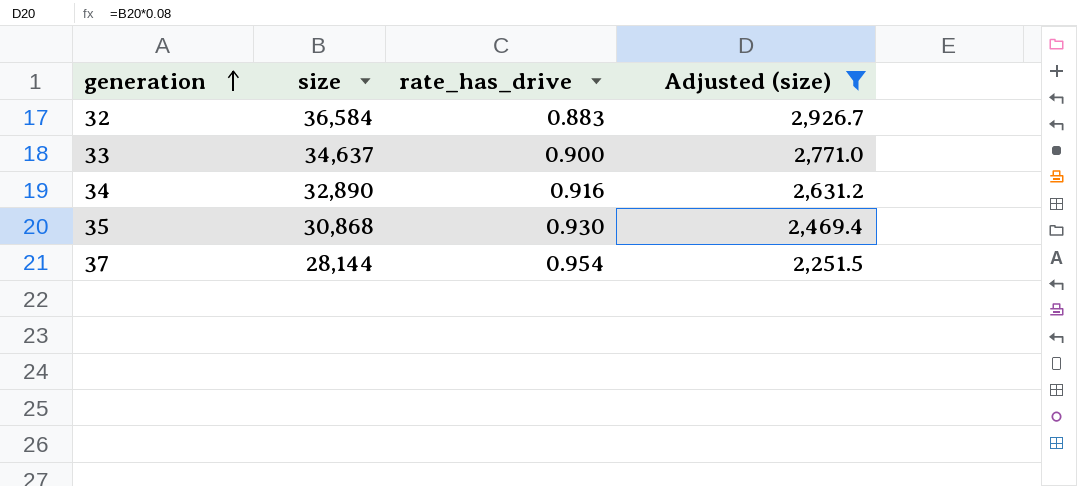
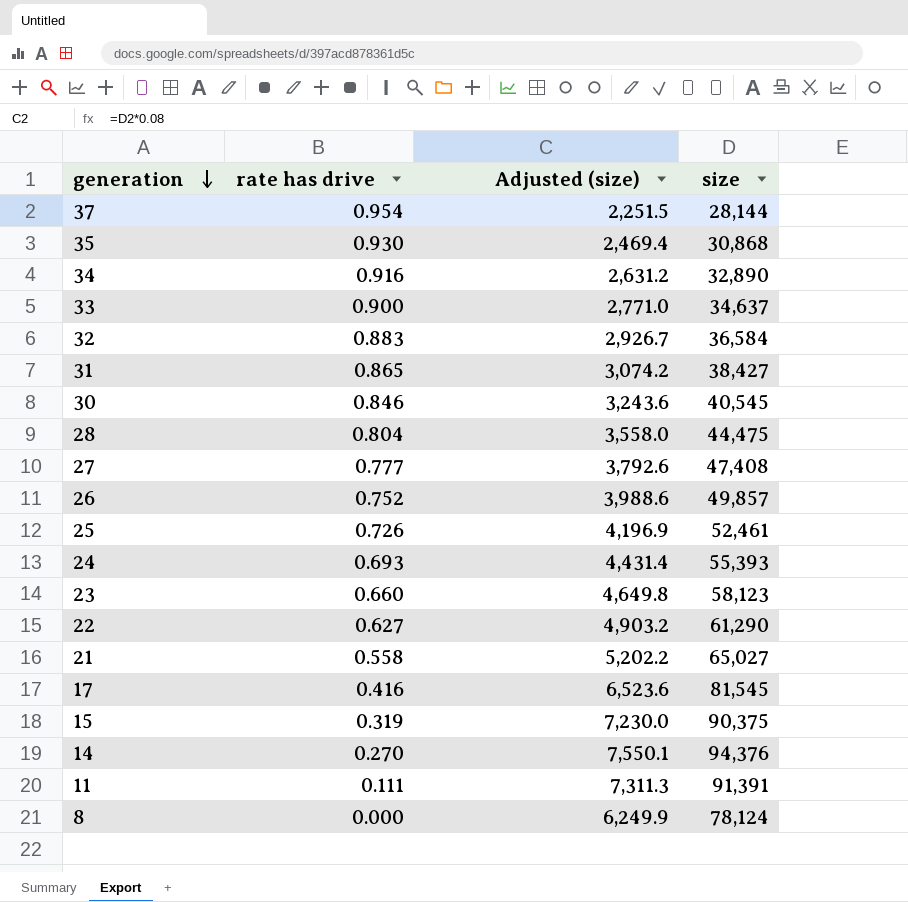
filter: Adjusted (size) <= 2,926.7 -> none
row order: generation ascending -> generation descending
column name: rate_has_drive -> rate has drive
column size | position: 2 -> 4

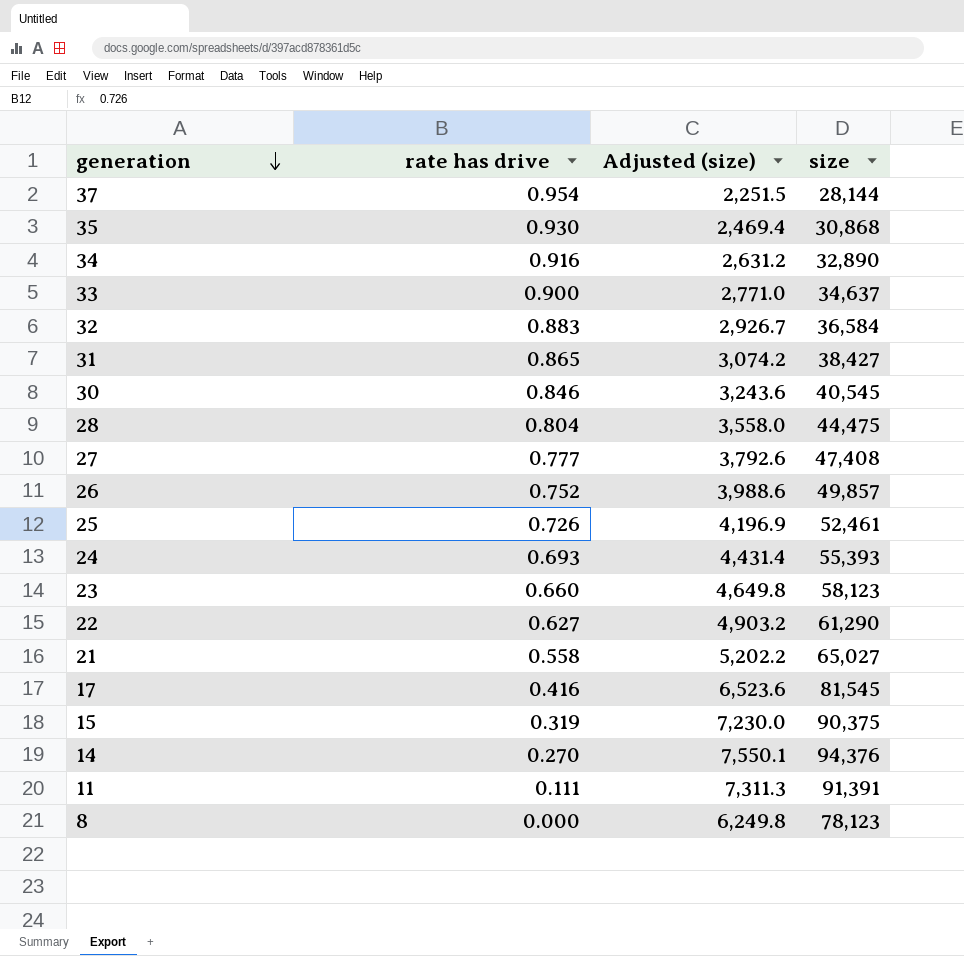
8 | Adjusted (size): 6,249.9 -> 6,249.8
8 | size: 78,124 -> 78,123

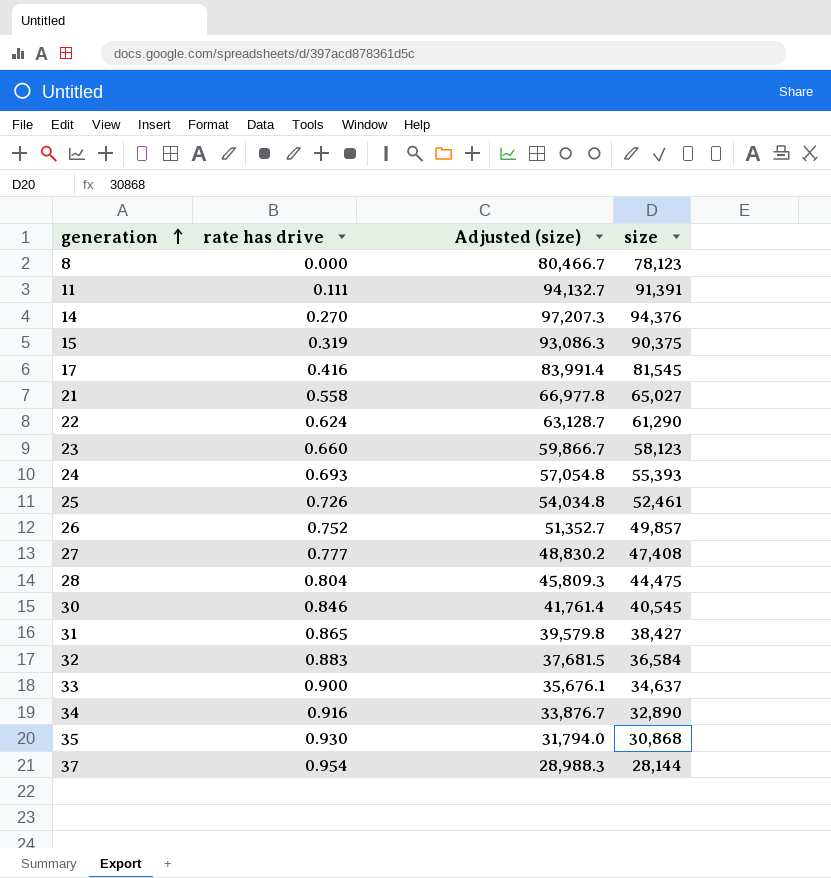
row order: generation descending -> generation ascending
column Adjusted (size) | formula: [size] * 0.08 -> [size] * 1.03
22 | rate has drive: 0.627 -> 0.624

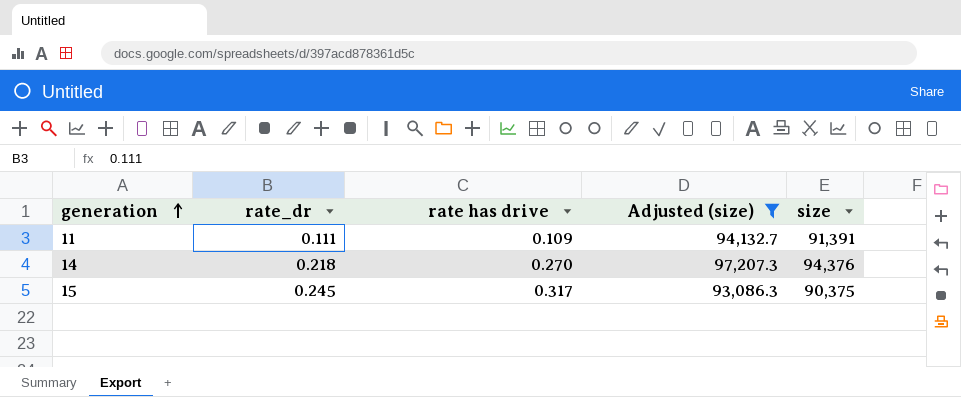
filter: none -> Adjusted (size) >= 93,086.3
column rate_dr | position: none -> 2
11 | rate has drive: 0.111 -> 0.109
15 | rate has drive: 0.319 -> 0.317

